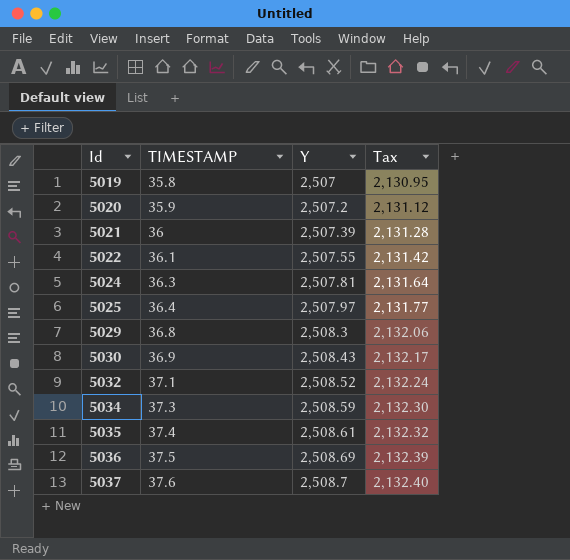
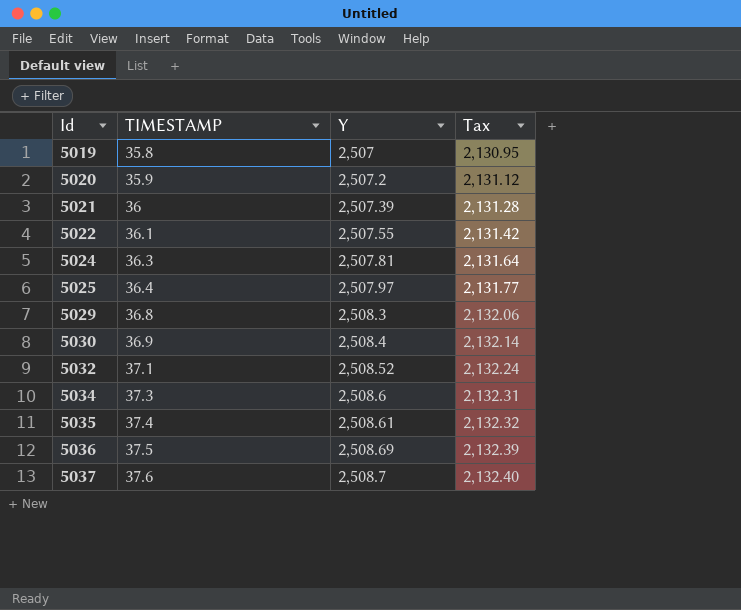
5030 | Y: 2,508.43 -> 2,508.4
5030 | Tax: 2,132.17 -> 2,132.14
5034 | Y: 2,508.59 -> 2,508.6
5034 | Tax: 2,132.30 -> 2,132.31

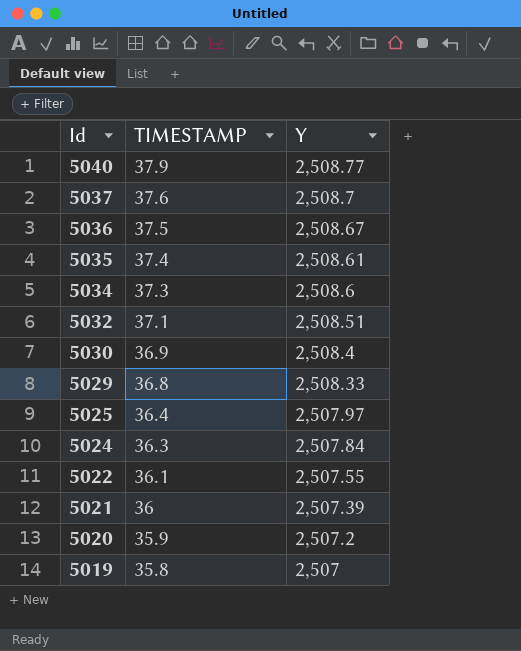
row order: Id ascending -> Id descending
column Tax | formula: [Y] * 0.85 -> none
row 5040: none -> 37.9 | 2,508.77
5036 | Y: 2,508.69 -> 2,508.67
5032 | Y: 2,508.52 -> 2,508.51
5029 | Y: 2,508.3 -> 2,508.33
5024 | Y: 2,507.81 -> 2,507.84

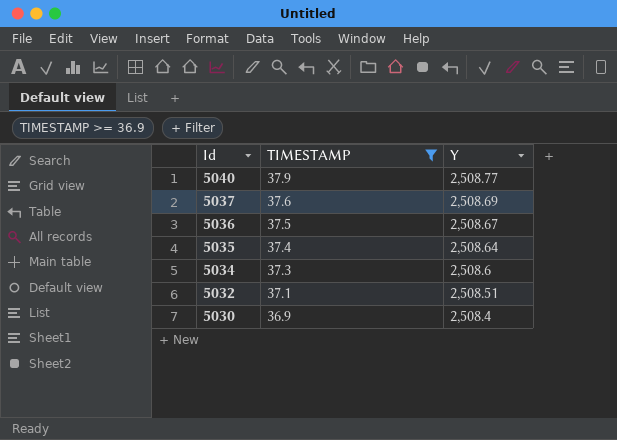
filter: none -> TIMESTAMP >= 36.9
5037 | Y: 2,508.7 -> 2,508.69
5035 | Y: 2,508.61 -> 2,508.64

